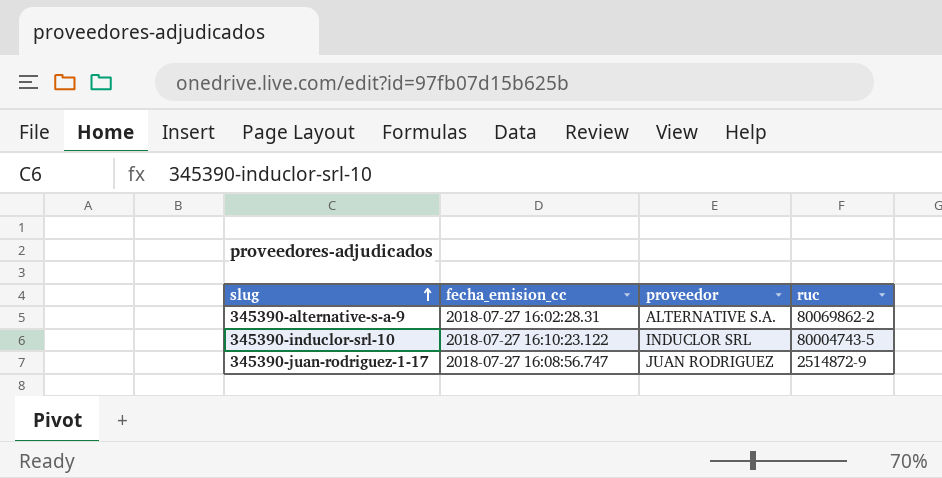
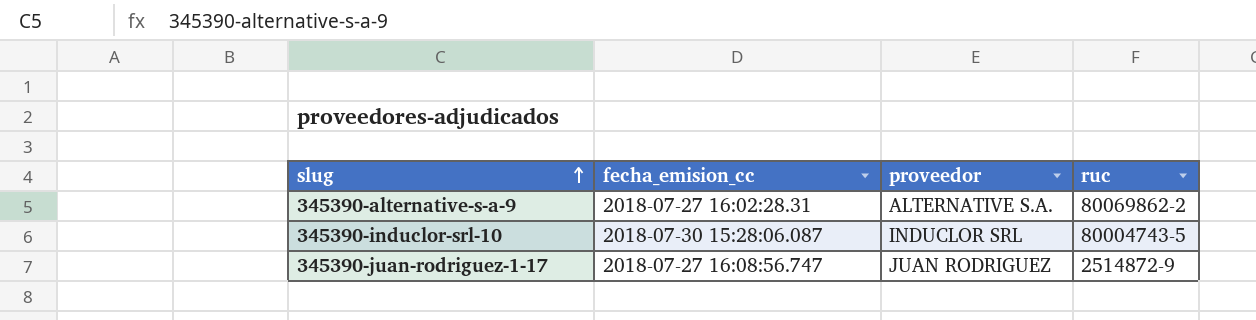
345390-induclor-srl-10 | fecha_emision_cc: 2018-07-27 16:10:23.122 -> 2018-07-30 15:28:06.087

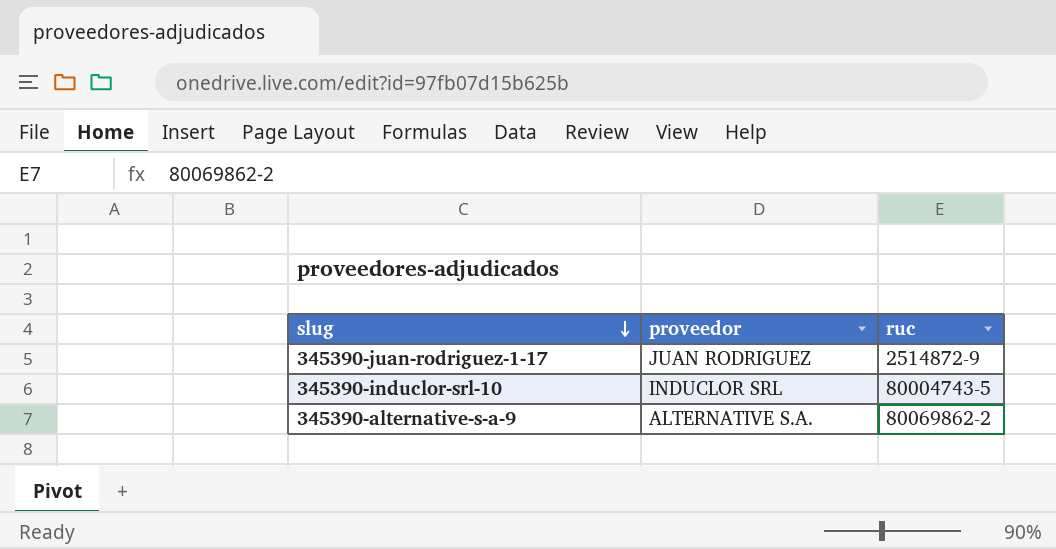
row order: slug ascending -> slug descending
column fecha_emision_cc | position: 2 -> none

